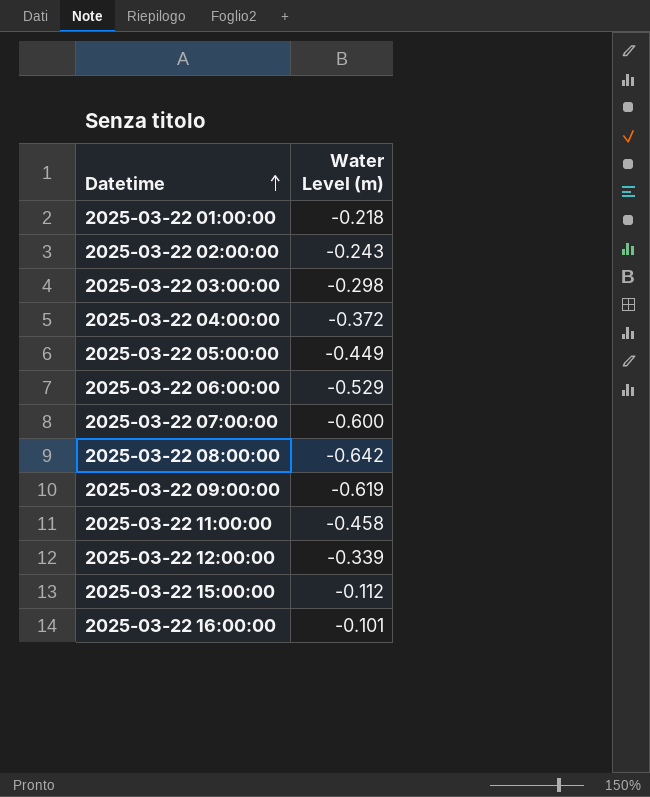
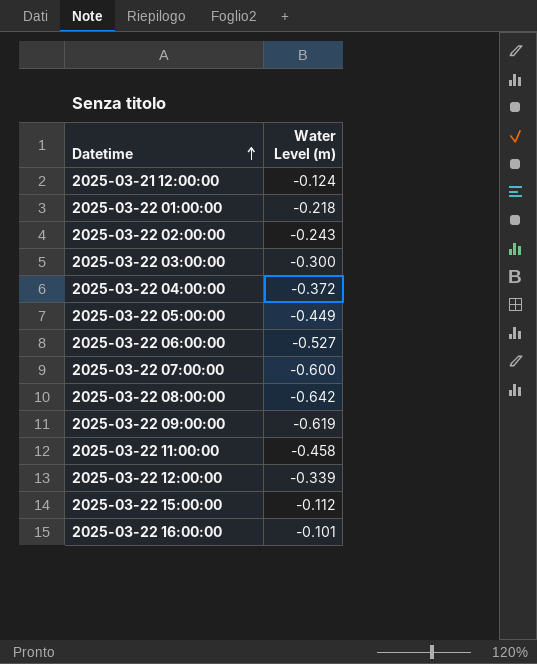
row 2025-03-21 12:00:00: none -> -0.124
2025-03-22 03:00:00 | Water Level (m): -0.298 -> -0.300
2025-03-22 06:00:00 | Water Level (m): -0.529 -> -0.527

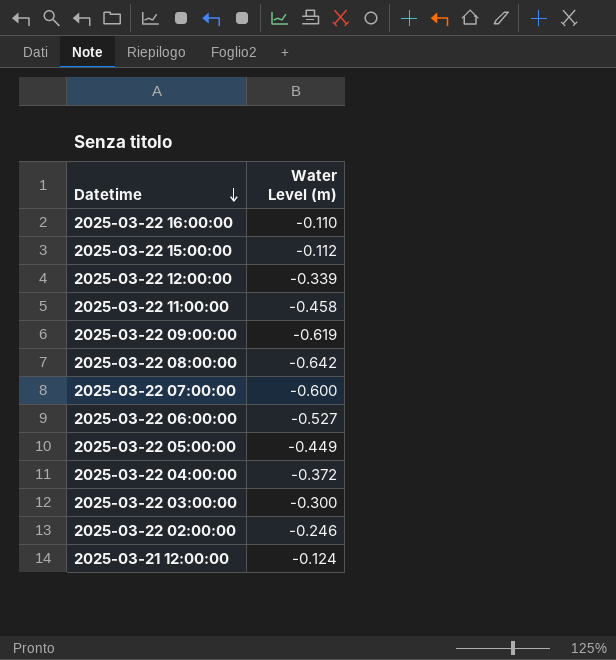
row order: Datetime ascending -> Datetime descending
row 2025-03-22 01:00:00: -0.218 -> none
2025-03-22 16:00:00 | Water Level (m): -0.101 -> -0.110
2025-03-22 02:00:00 | Water Level (m): -0.243 -> -0.246

